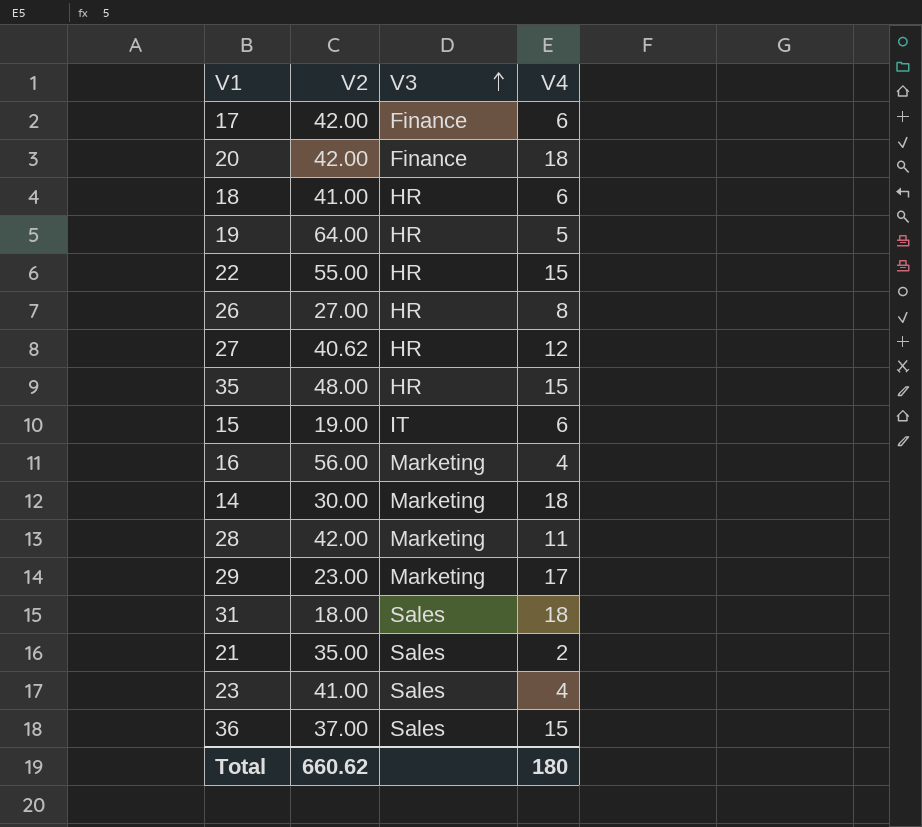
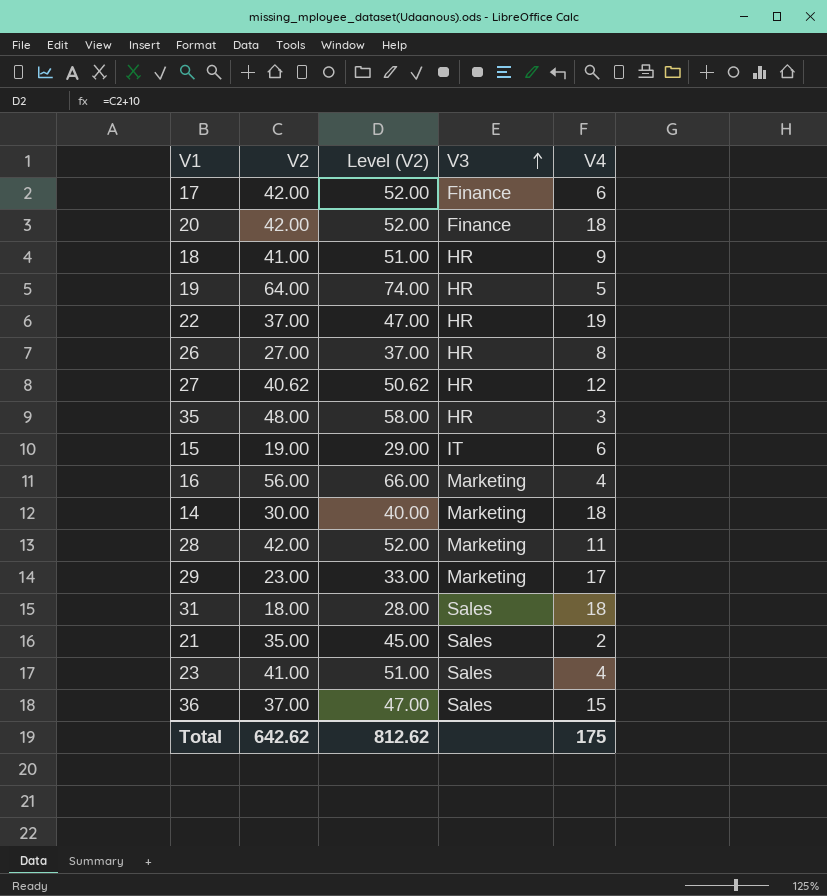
column Level (V2) | formula: none -> [V2] + 10
18 | V4: 6 -> 9
22 | V2: 55.00 -> 37.00
22 | V4: 15 -> 19
35 | V4: 15 -> 3
Total | V2: 660.62 -> 642.62
Total | V4: 180 -> 175

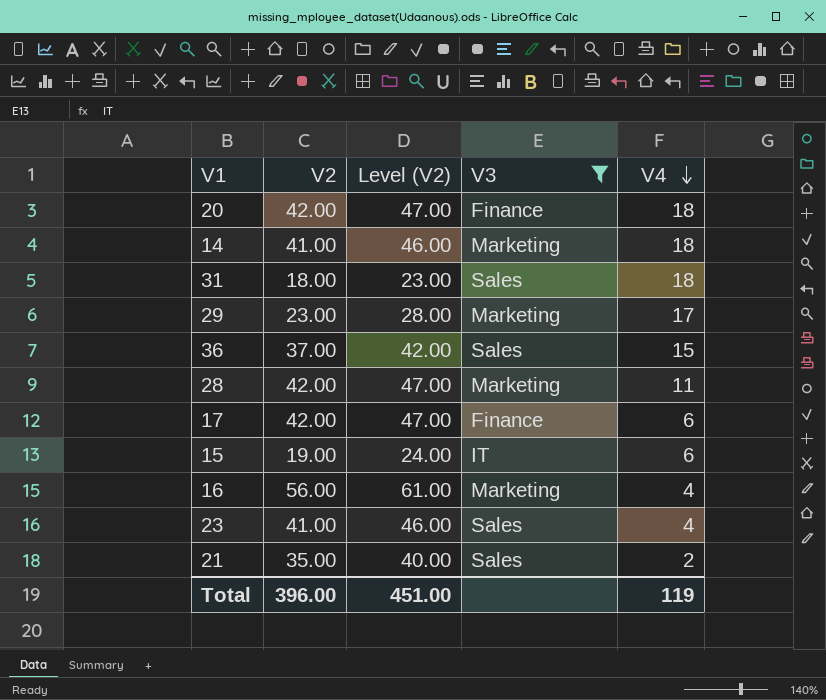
filter: none -> V3 != HR
row order: V3 ascending -> V4 descending
column Level (V2) | formula: [V2] + 10 -> [V2] + 5
14 | V2: 30.00 -> 41.00
Total | V2: 642.62 -> 396.00
Total | Level (V2): 812.62 -> 451.00
Total | V4: 175 -> 119

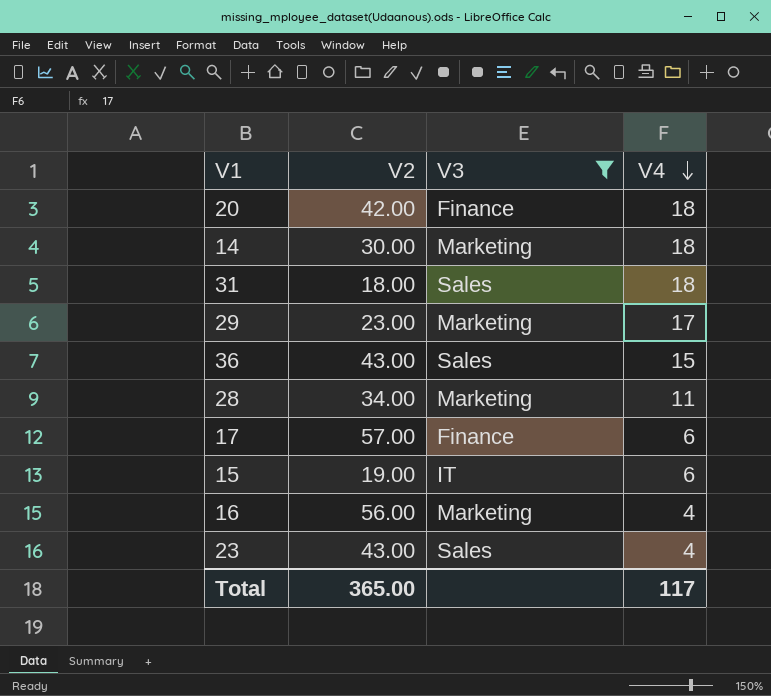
column Level (V2) | formula: [V2] + 5 -> none
row 21: 35.00 | 40.00 | Sales | 2 -> none
14 | V2: 41.00 -> 30.00
36 | V2: 37.00 -> 43.00
28 | V2: 42.00 -> 34.00
17 | V2: 42.00 -> 57.00
23 | V2: 41.00 -> 43.00
Total | V2: 396.00 -> 365.00
Total | V4: 119 -> 117

